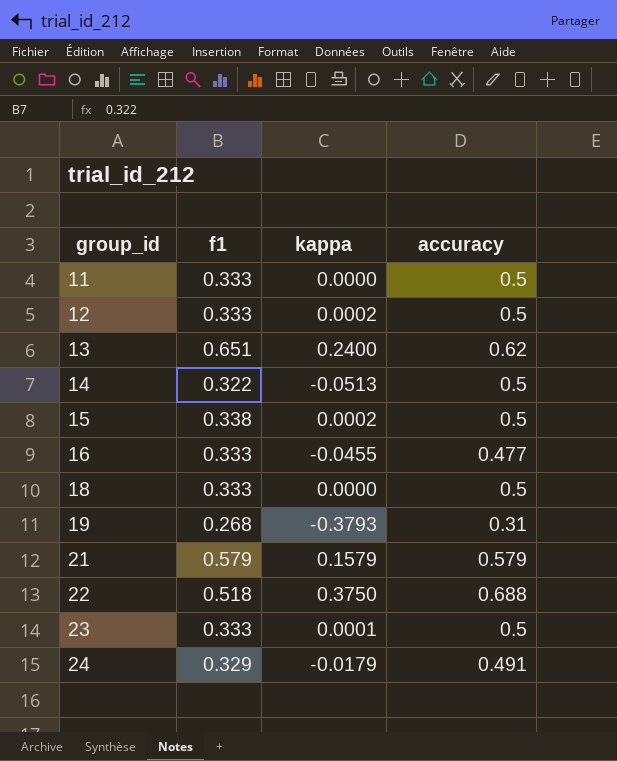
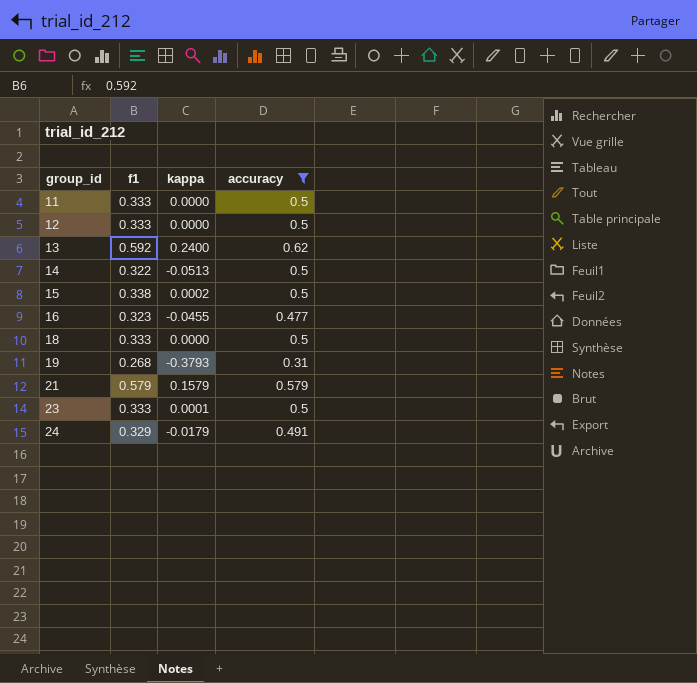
filter: none -> accuracy != 0.688
12 | kappa: 0.0002 -> 0.0000
13 | f1: 0.651 -> 0.592
16 | f1: 0.333 -> 0.323

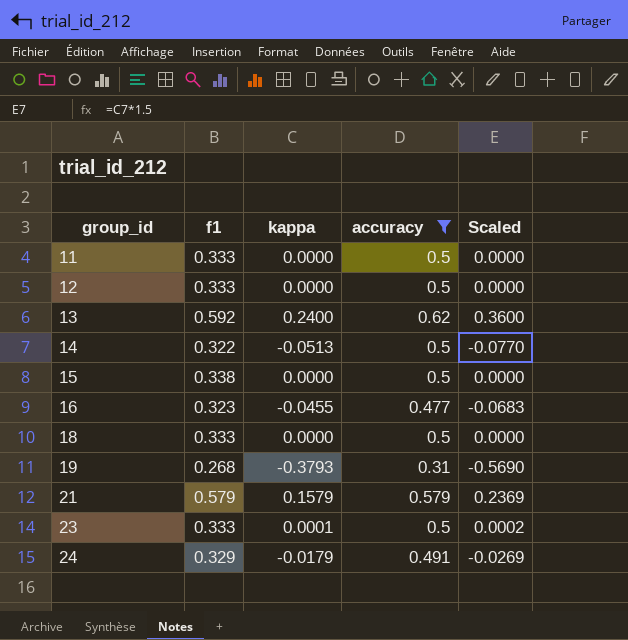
column Scaled | formula: none -> [kappa] * 1.5
15 | kappa: 0.0002 -> 0.0000

